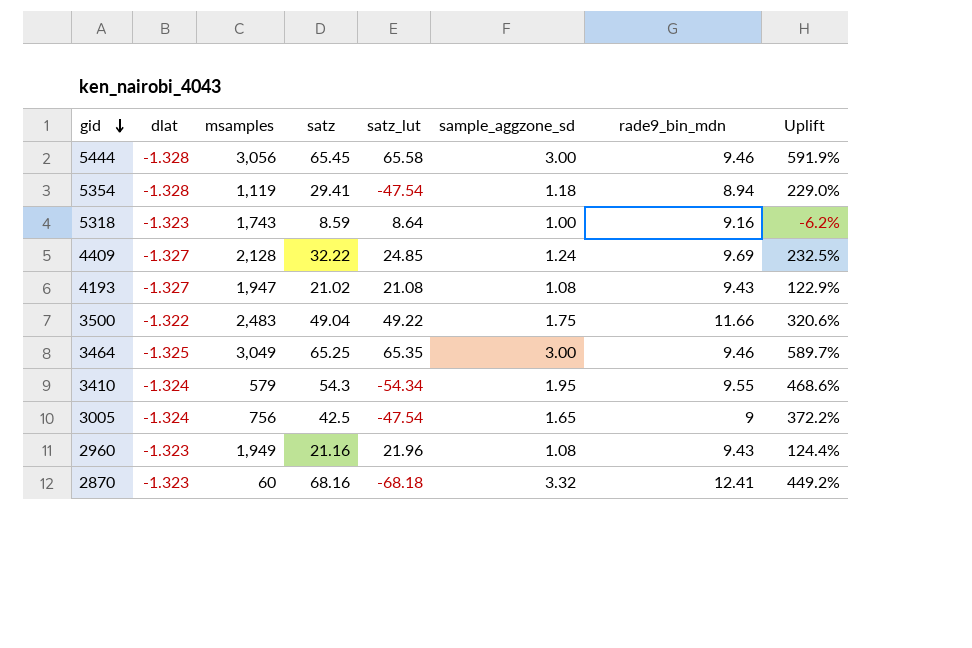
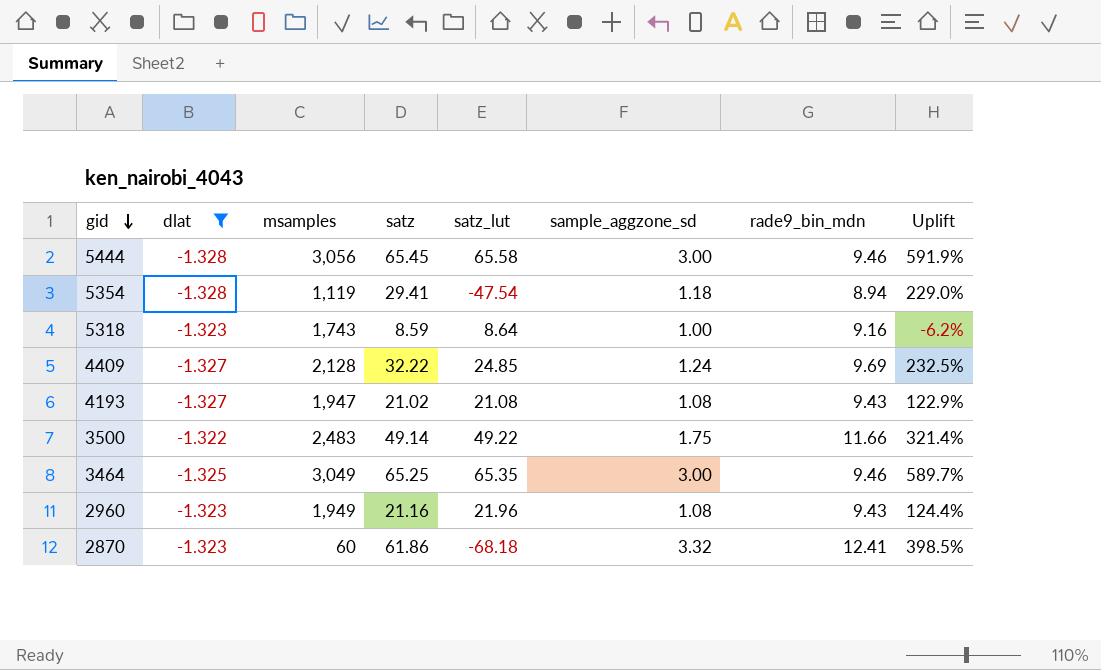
filter: none -> dlat != -1.324
3500 | satz: 49.04 -> 49.14
3500 | Uplift: 320.6% -> 321.4%
2870 | satz: 68.16 -> 61.86
2870 | Uplift: 449.2% -> 398.5%

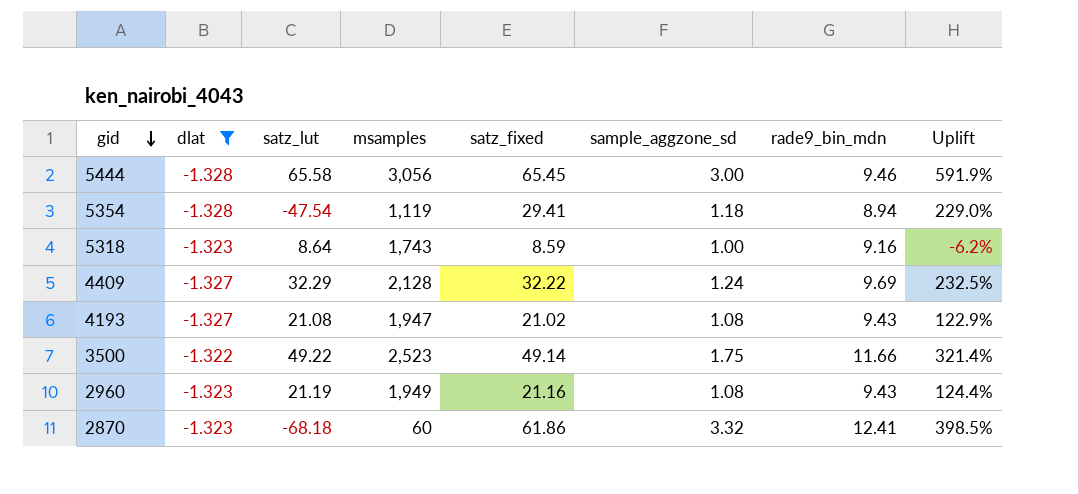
column satz_lut | position: 5 -> 3
column name: satz -> satz_fixed
row 3464: -1.325 | 3,049 | 65.25 | 65.35 | 3.00 | 9.46 | 589.7% -> none
4409 | satz_lut: 24.85 -> 32.29
3500 | msamples: 2,483 -> 2,523
2960 | satz_lut: 21.96 -> 21.19

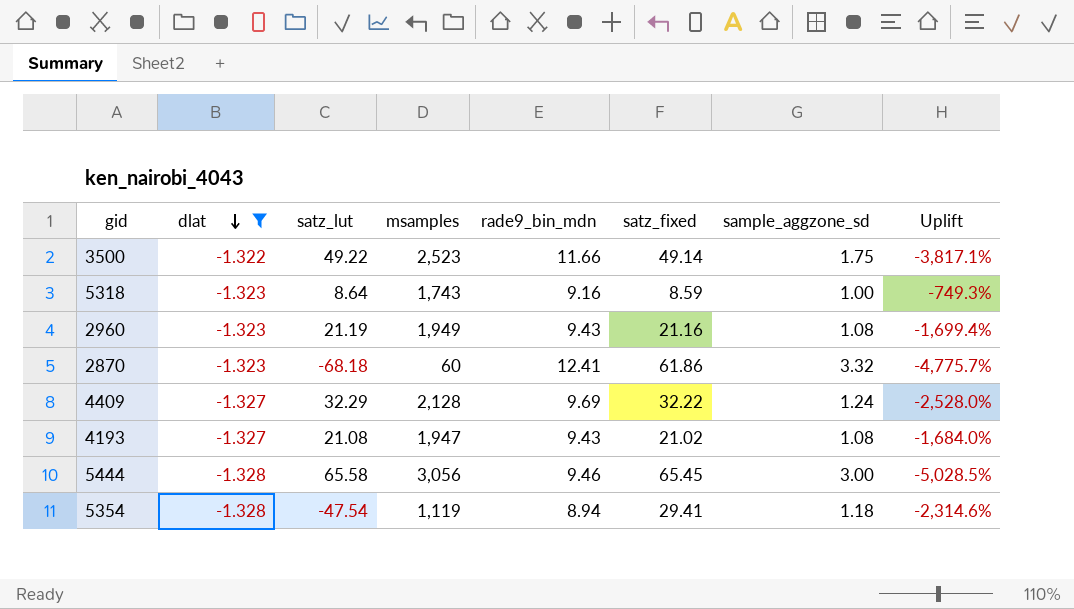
row order: gid descending -> dlat descending
column rade9_bin_mdn | position: 7 -> 5
column Uplift | formula: ([satz_fixed] - [rade9_bin_mdn]) / [rade9_bin_mdn] -> ([satz_fixed] - [dlat]) / [dlat]

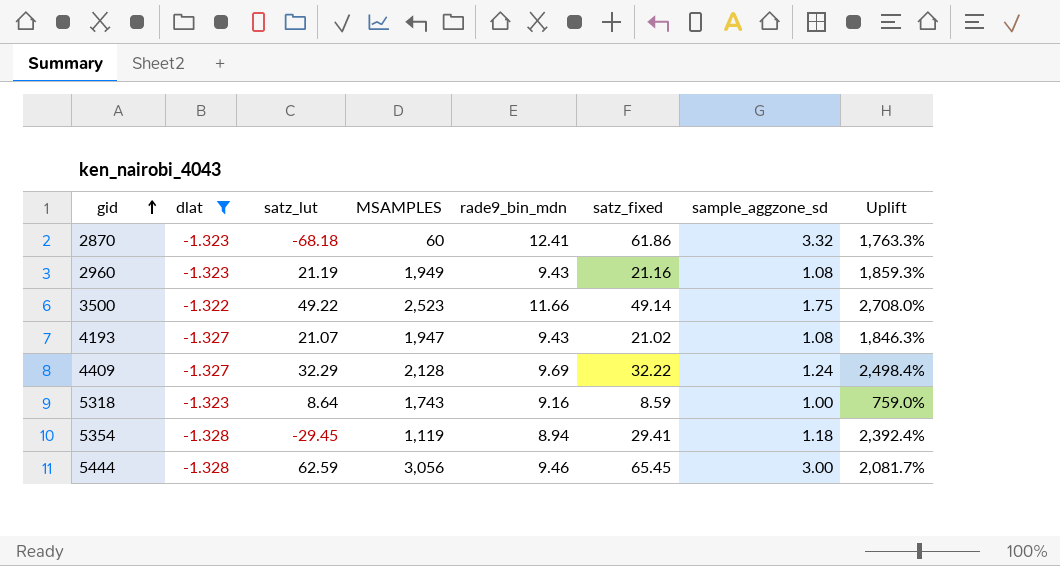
row order: dlat descending -> gid ascending
column name: msamples -> MSAMPLES
column Uplift | formula: ([satz_fixed] - [dlat]) / [dlat] -> ([satz_fixed] - [sample_aggzone_sd]) / [sample_aggzone_sd]
4193 | satz_lut: 21.08 -> 21.07
5354 | satz_lut: -47.54 -> -29.45
5444 | satz_lut: 65.58 -> 62.59

